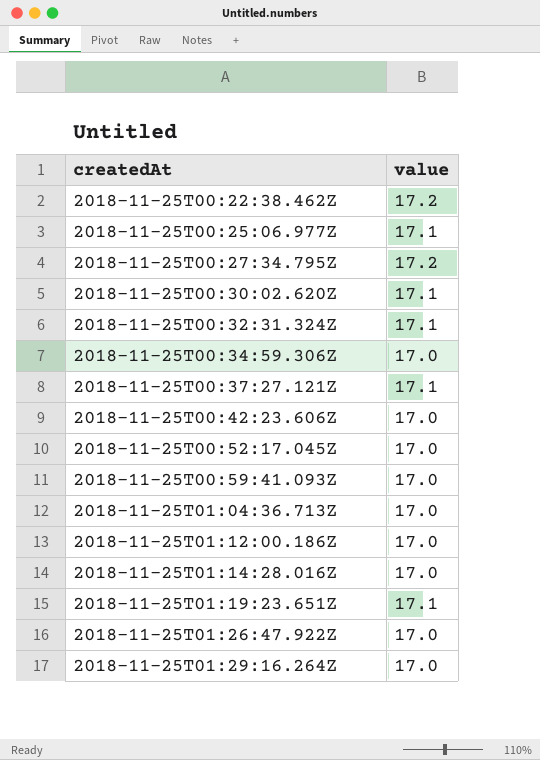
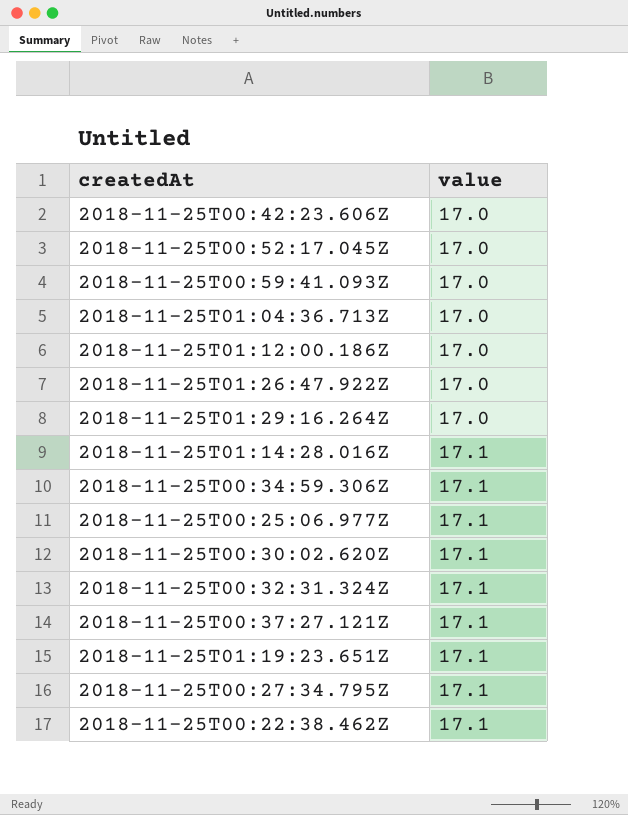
row order: createdAt ascending -> value ascending
2018-11-25T01:14:28.016Z | value: 17.0 -> 17.1
2018-11-25T00:34:59.306Z | value: 17.0 -> 17.1
2018-11-25T00:27:34.795Z | value: 17.2 -> 17.1
2018-11-25T00:22:38.462Z | value: 17.2 -> 17.1

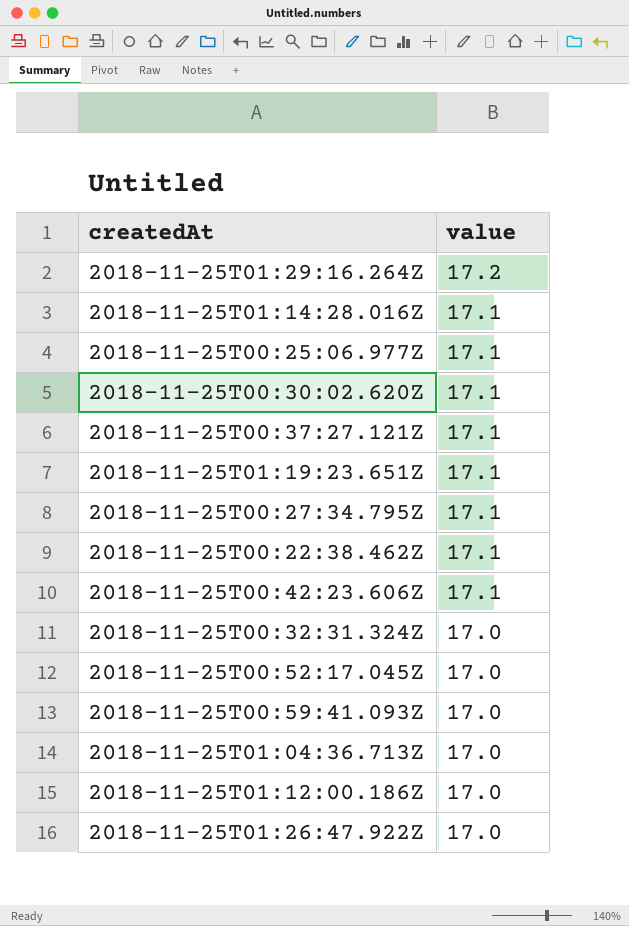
row order: value ascending -> value descending
row 2018-11-25T00:34:59.306Z: 17.1 -> none
2018-11-25T01:29:16.264Z | value: 17.0 -> 17.2
2018-11-25T00:42:23.606Z | value: 17.0 -> 17.1
2018-11-25T00:32:31.324Z | value: 17.1 -> 17.0

